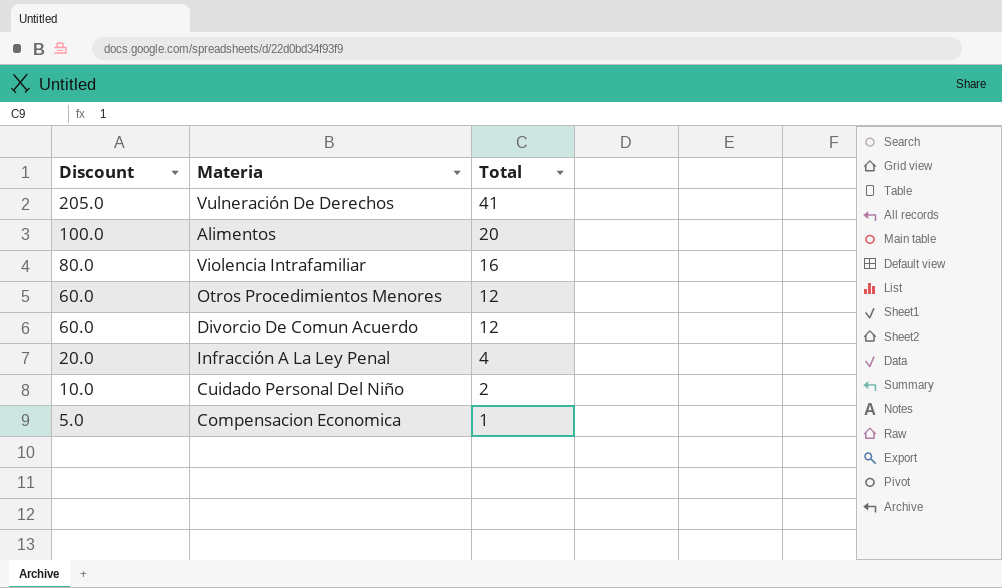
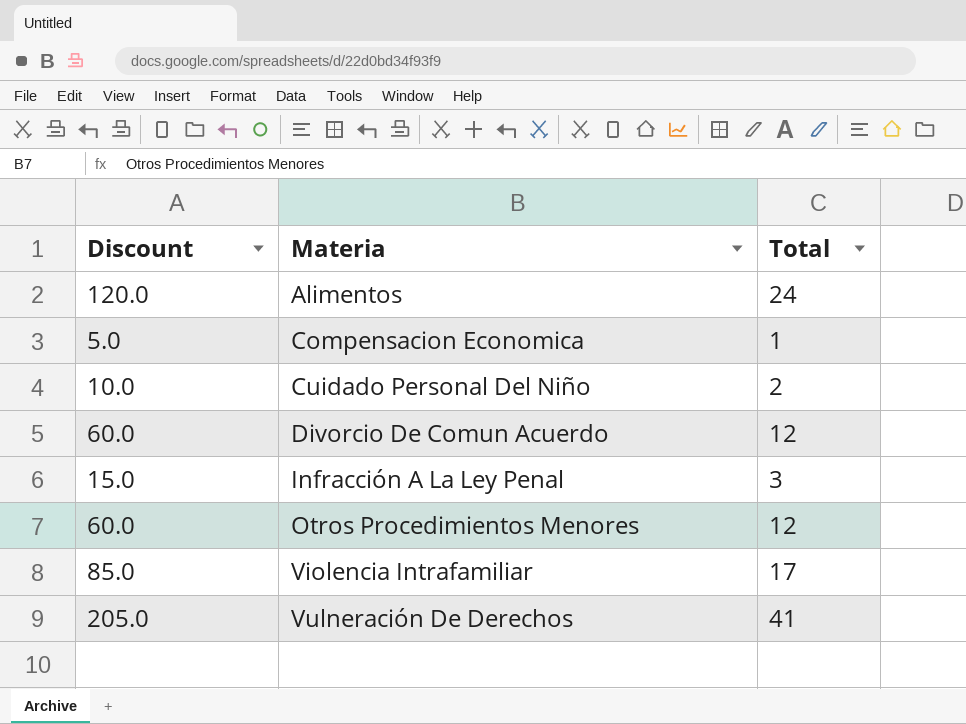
row order: Discount descending -> Materia ascending
Alimentos | Discount: 100.0 -> 120.0
Alimentos | Total: 20 -> 24
Infracción A La Ley Penal | Discount: 20.0 -> 15.0
Infracción A La Ley Penal | Total: 4 -> 3
Violencia Intrafamiliar | Discount: 80.0 -> 85.0
Violencia Intrafamiliar | Total: 16 -> 17

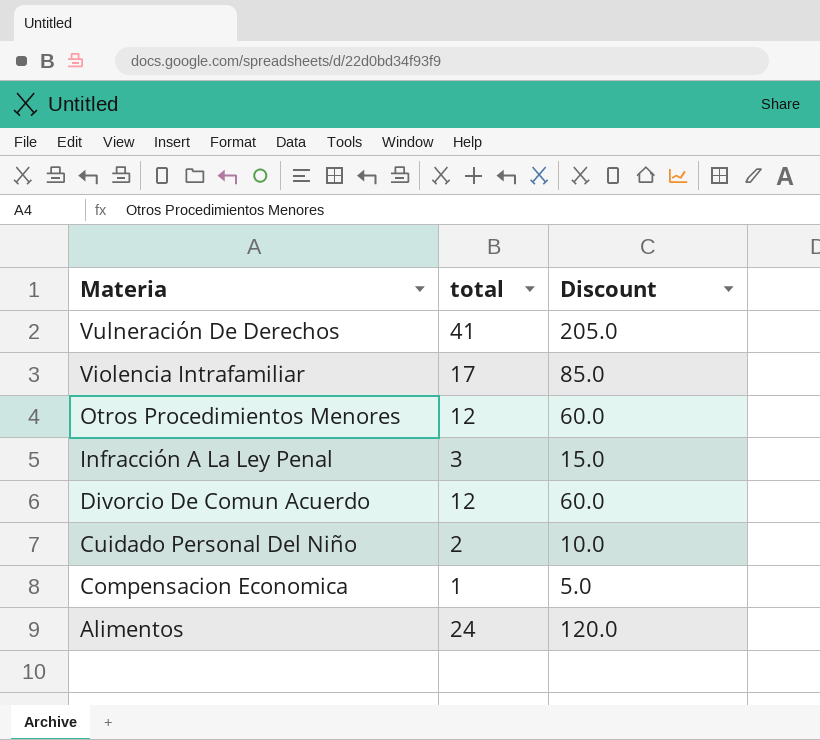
row order: Materia ascending -> Materia descending
column name: Total -> total
column Discount | position: 1 -> 3

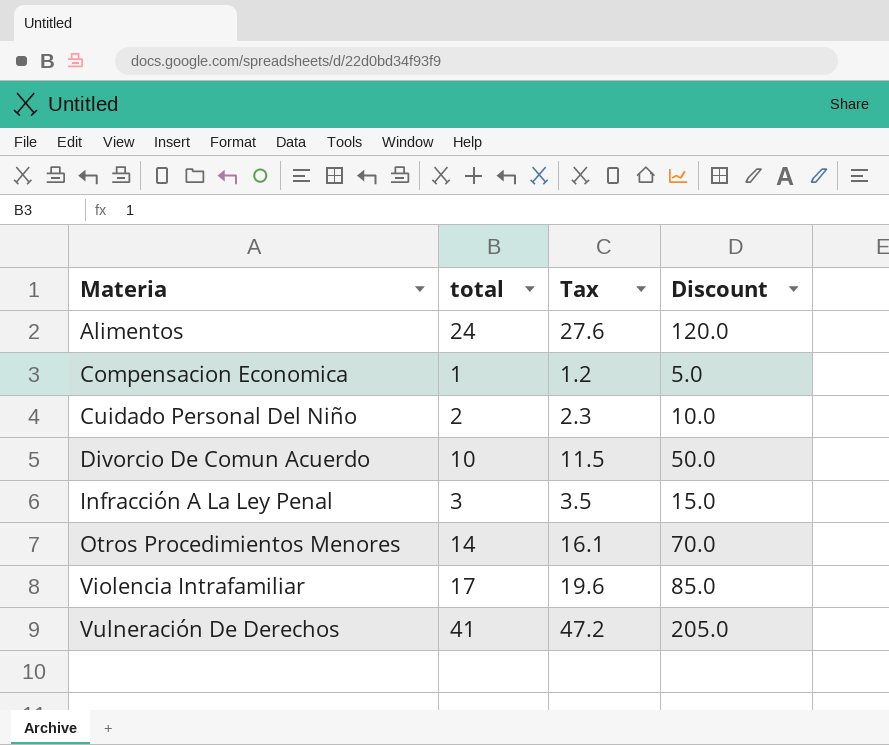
row order: Materia descending -> Materia ascending
column Tax | formula: none -> [total] * 1.15
Divorcio De Comun Acuerdo | total: 12 -> 10
Divorcio De Comun Acuerdo | Discount: 60.0 -> 50.0
Otros Procedimientos Menores | total: 12 -> 14
Otros Procedimientos Menores | Discount: 60.0 -> 70.0

